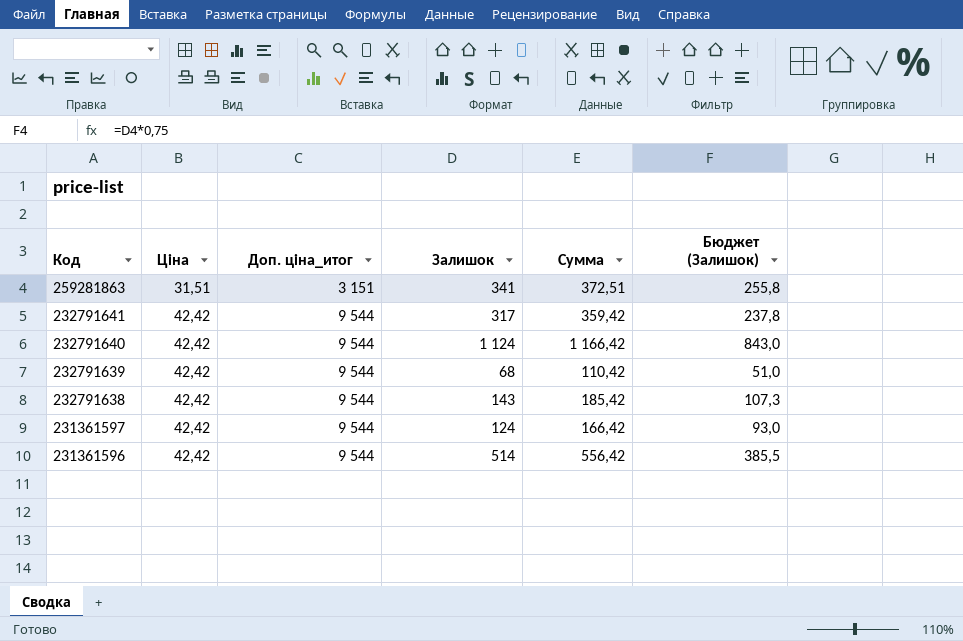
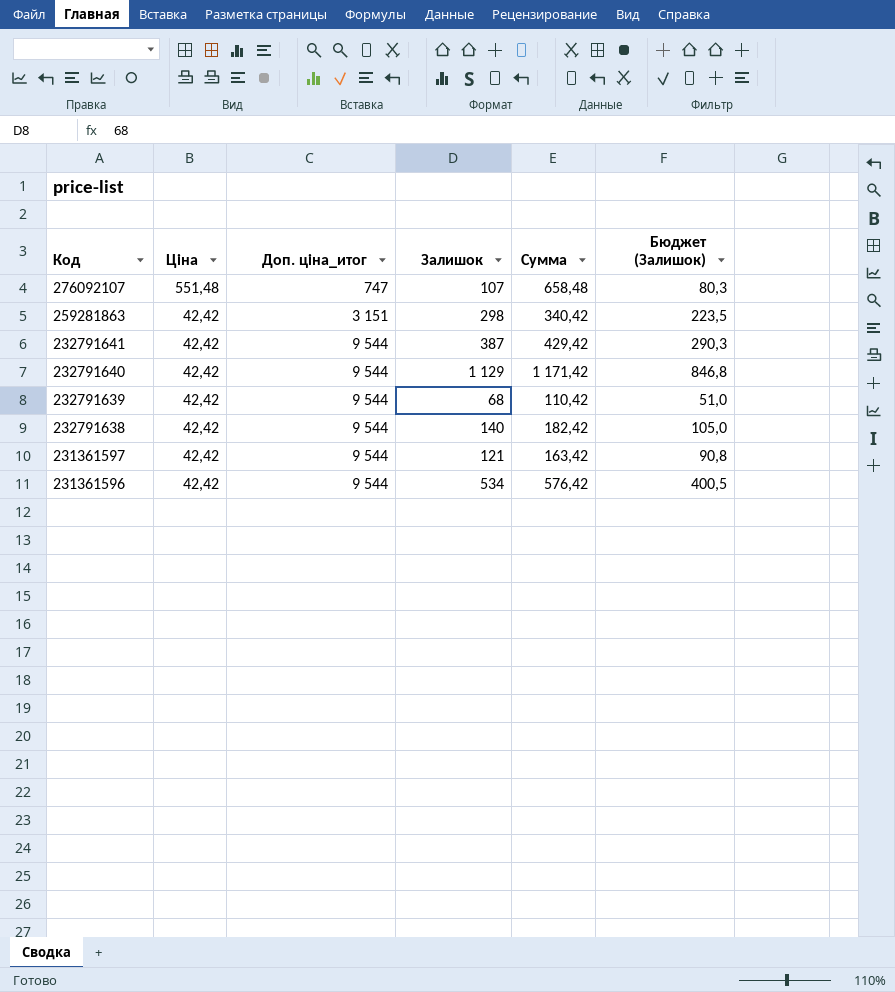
row 276092107: none -> 551,48 | 747 | 107 | 658,48 | 80,3
259281863 | Ціна: 31,51 -> 42,42
259281863 | Залишок: 341 -> 298
259281863 | Сумма: 372,51 -> 340,42
259281863 | Бюджет (Залишок): 255,8 -> 223,5
232791641 | Залишок: 317 -> 387
232791641 | Сумма: 359,42 -> 429,42
232791641 | Бюджет (Залишок): 237,8 -> 290,3
232791640 | Залишок: 1 124 -> 1 129
232791640 | Сумма: 1 166,42 -> 1 171,42
232791640 | Бюджет (Залишок): 843,0 -> 846,8
232791638 | Залишок: 143 -> 140
232791638 | Сумма: 185,42 -> 182,42
232791638 | Бюджет (Залишок): 107,3 -> 105,0
231361597 | Залишок: 124 -> 121
231361597 | Сумма: 166,42 -> 163,42
231361597 | Бюджет (Залишок): 93,0 -> 90,8
231361596 | Залишок: 514 -> 534
231361596 | Сумма: 556,42 -> 576,42
231361596 | Бюджет (Залишок): 385,5 -> 400,5

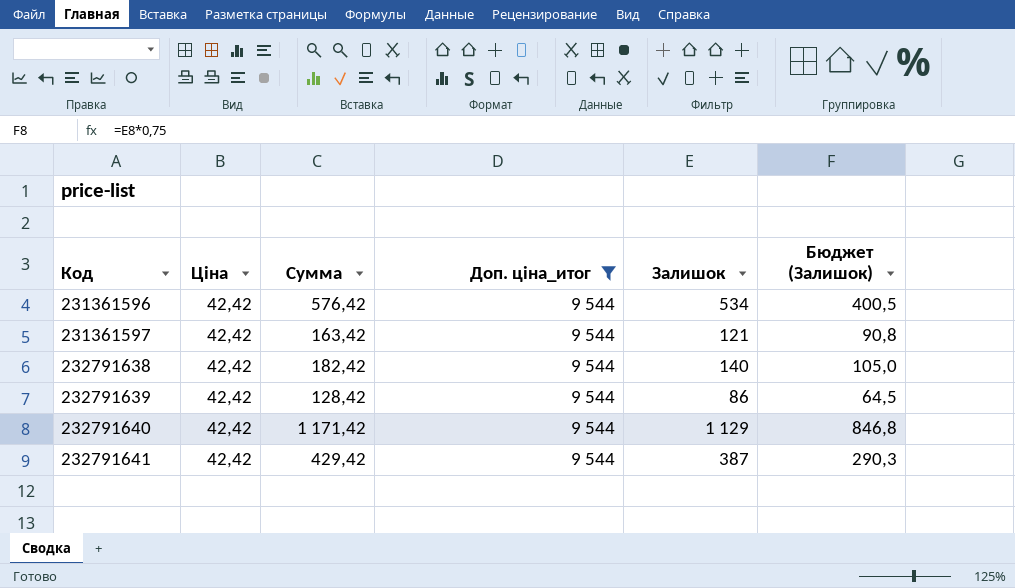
filter: none -> Доп. ціна_итог = 9 544
row order: Код descending -> Код ascending
column Сумма | position: 5 -> 3
232791639 | Сумма: 110,42 -> 128,42
232791639 | Залишок: 68 -> 86
232791639 | Бюджет (Залишок): 51,0 -> 64,5

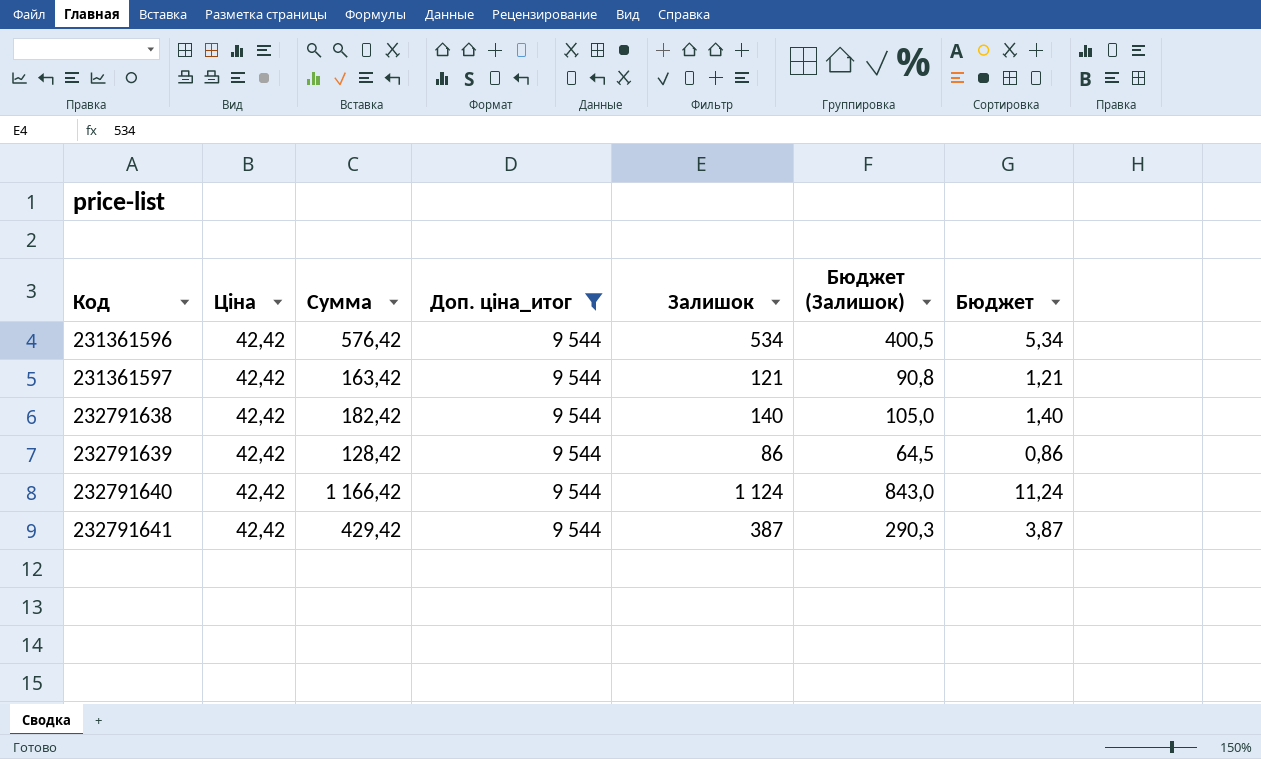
column Бюджет | formula: none -> [Залишок] * 0,01
232791640 | Сумма: 1 171,42 -> 1 166,42
232791640 | Залишок: 1 129 -> 1 124
232791640 | Бюджет (Залишок): 846,8 -> 843,0

